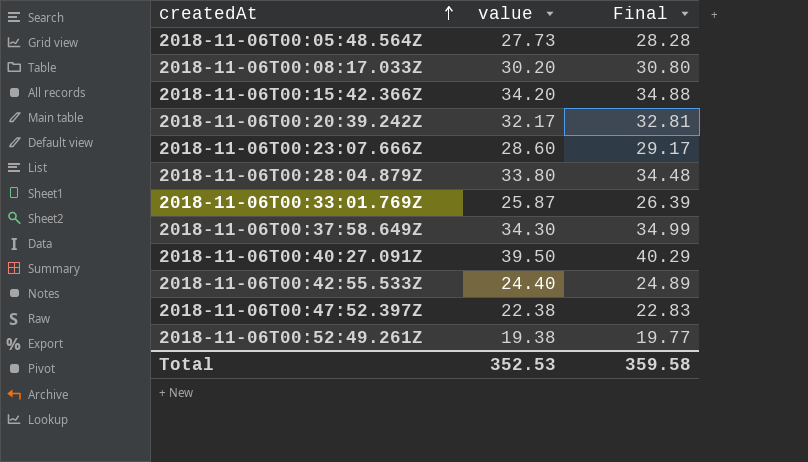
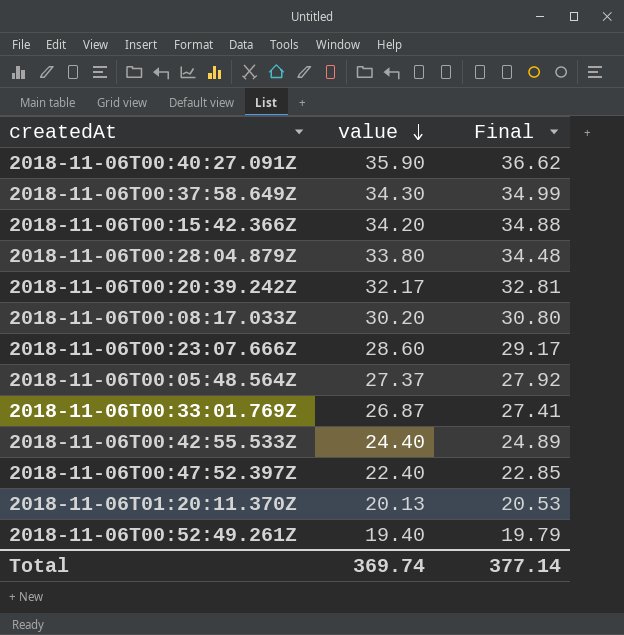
row order: createdAt ascending -> value descending
2018-11-06T00:40:27.091Z | value: 39.50 -> 35.90
2018-11-06T00:40:27.091Z | Final: 40.29 -> 36.62
2018-11-06T00:05:48.564Z | value: 27.73 -> 27.37
2018-11-06T00:05:48.564Z | Final: 28.28 -> 27.92
2018-11-06T00:33:01.769Z | value: 25.87 -> 26.87
2018-11-06T00:33:01.769Z | Final: 26.39 -> 27.41
2018-11-06T00:47:52.397Z | value: 22.38 -> 22.40
2018-11-06T00:47:52.397Z | Final: 22.83 -> 22.85
row 2018-11-06T01:20:11.370Z: none -> 20.13 | 20.53
2018-11-06T00:52:49.261Z | value: 19.38 -> 19.40
2018-11-06T00:52:49.261Z | Final: 19.77 -> 19.79
Total | value: 352.53 -> 369.74
Total | Final: 359.58 -> 377.14

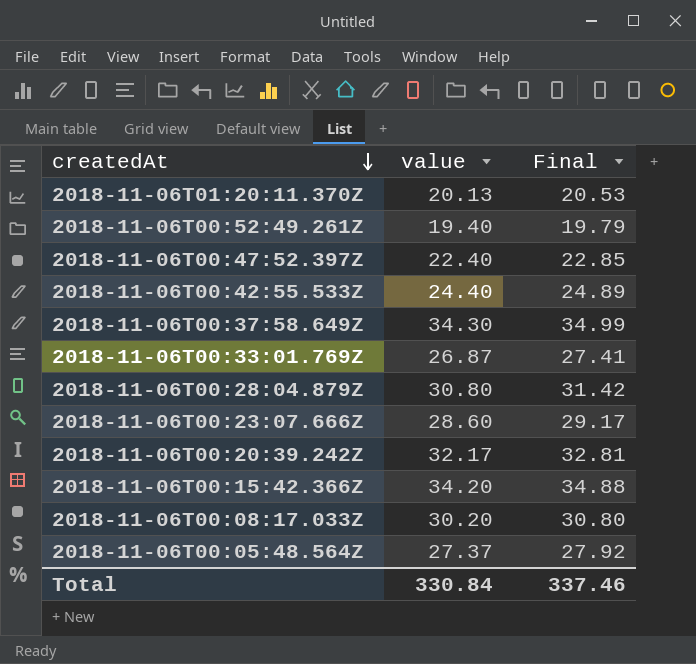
row order: value descending -> createdAt descending
row 2018-11-06T00:40:27.091Z: 35.90 | 36.62 -> none
2018-11-06T00:28:04.879Z | value: 33.80 -> 30.80
2018-11-06T00:28:04.879Z | Final: 34.48 -> 31.42
Total | value: 369.74 -> 330.84
Total | Final: 377.14 -> 337.46

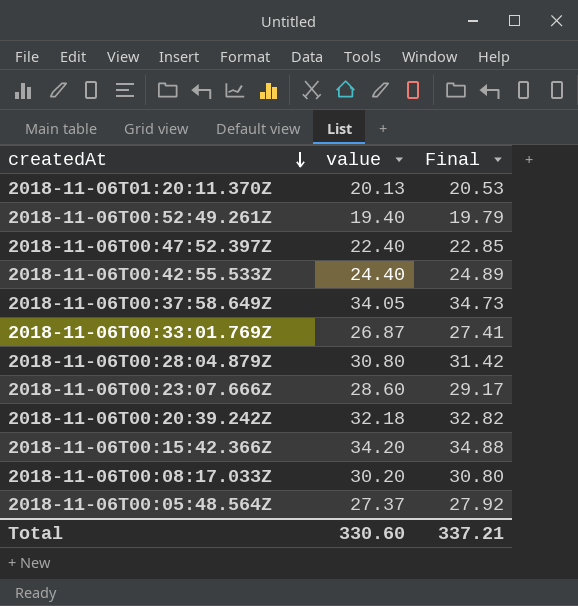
2018-11-06T00:37:58.649Z | value: 34.30 -> 34.05
2018-11-06T00:37:58.649Z | Final: 34.99 -> 34.73
2018-11-06T00:20:39.242Z | value: 32.17 -> 32.18
2018-11-06T00:20:39.242Z | Final: 32.81 -> 32.82
Total | value: 330.84 -> 330.60
Total | Final: 337.46 -> 337.21

